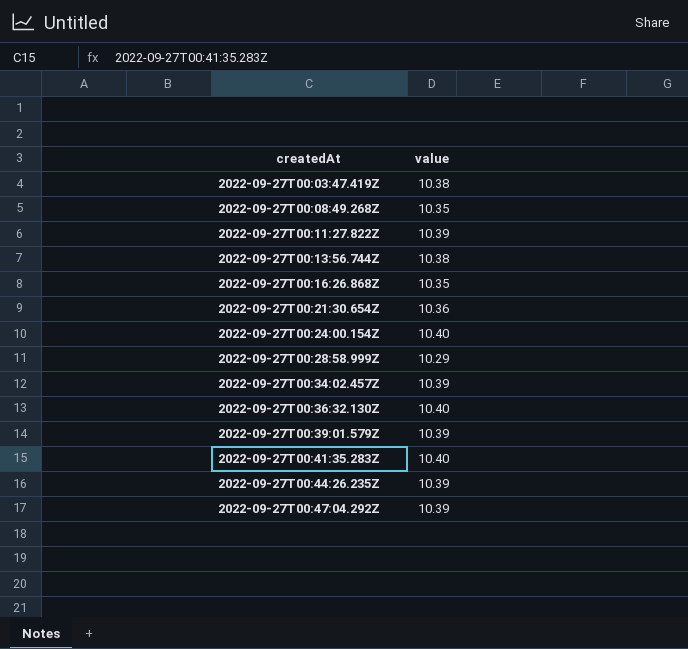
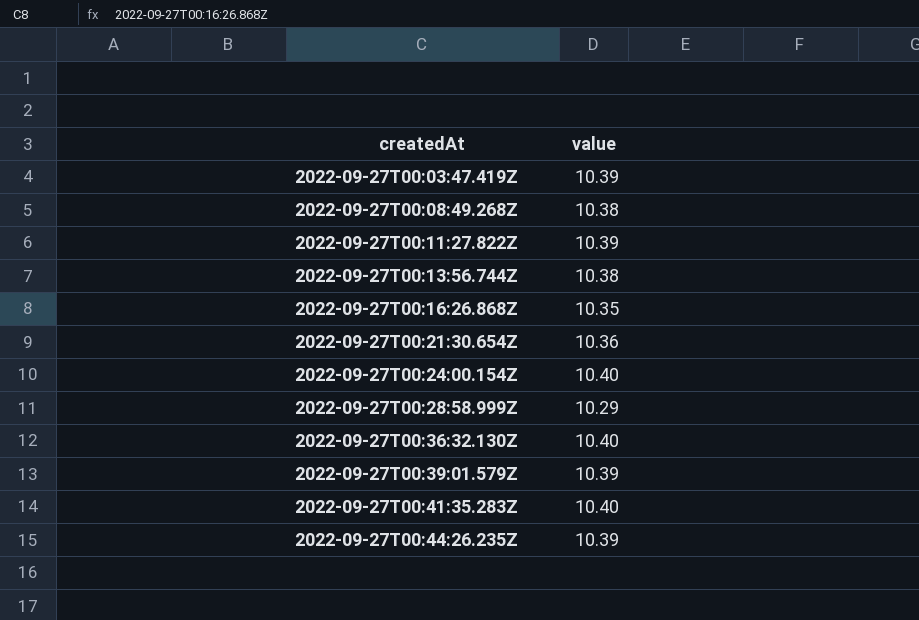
row 2022-09-27T00:34:02.457Z: 10.39 -> none
row 2022-09-27T00:47:04.292Z: 10.39 -> none
2022-09-27T00:03:47.419Z | value: 10.38 -> 10.39
2022-09-27T00:08:49.268Z | value: 10.35 -> 10.38

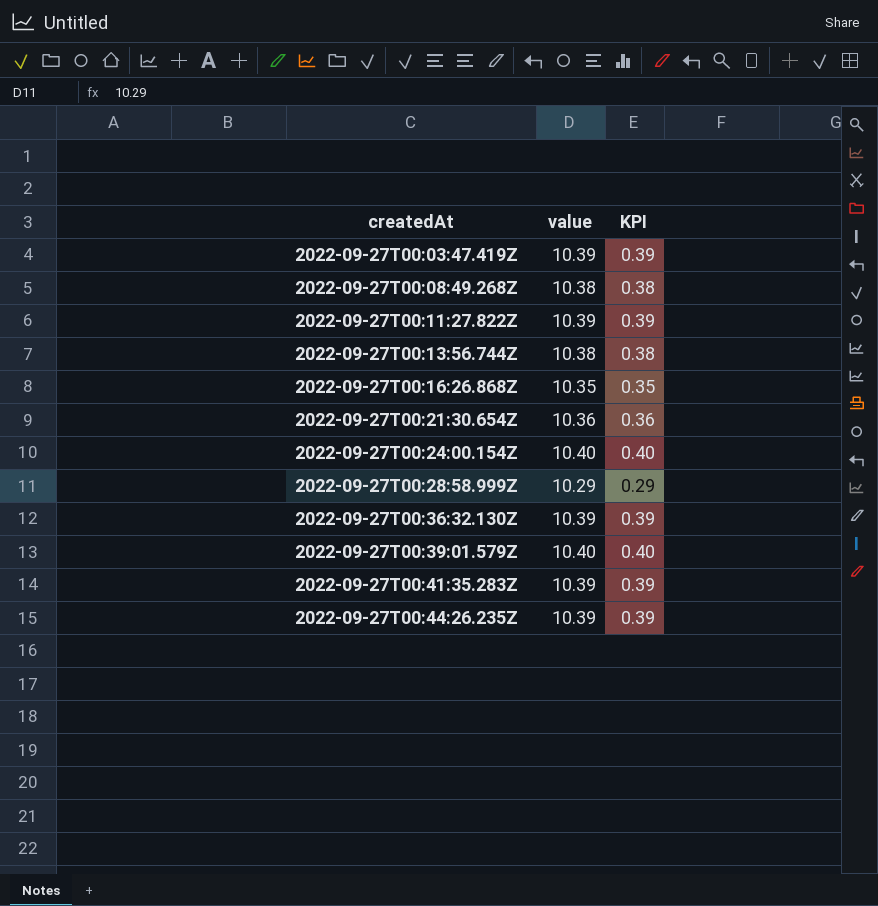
column KPI | formula: none -> [value] - 10
2022-09-27T00:36:32.130Z | value: 10.40 -> 10.39
2022-09-27T00:39:01.579Z | value: 10.39 -> 10.40
2022-09-27T00:41:35.283Z | value: 10.40 -> 10.39

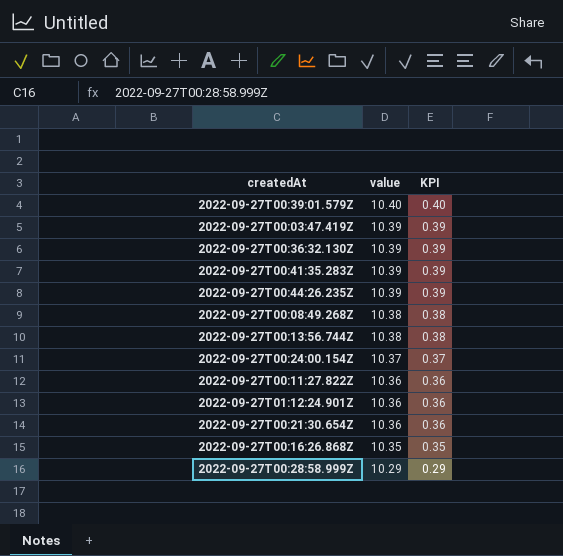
row order: createdAt ascending -> value descending
2022-09-27T00:24:00.154Z | value: 10.40 -> 10.37
2022-09-27T00:24:00.154Z | KPI: 0.40 -> 0.37
2022-09-27T00:11:27.822Z | value: 10.39 -> 10.36
2022-09-27T00:11:27.822Z | KPI: 0.39 -> 0.36
row 2022-09-27T01:12:24.901Z: none -> 10.36 | 0.36

